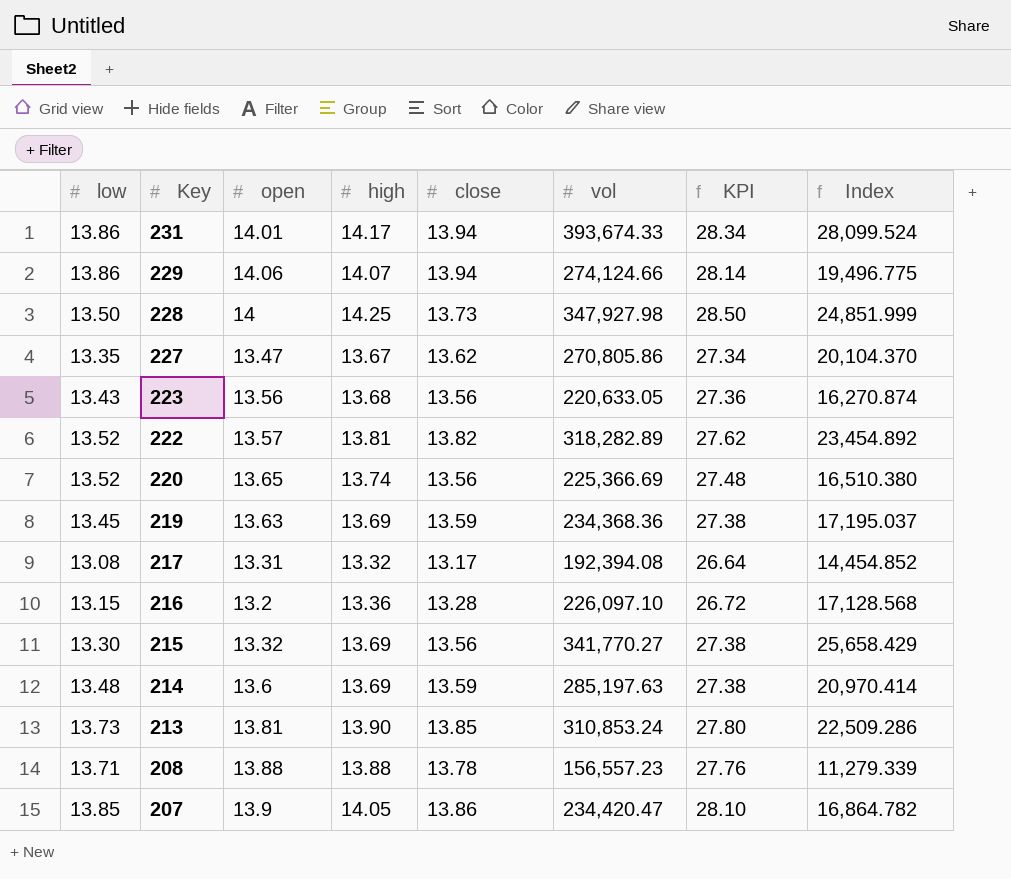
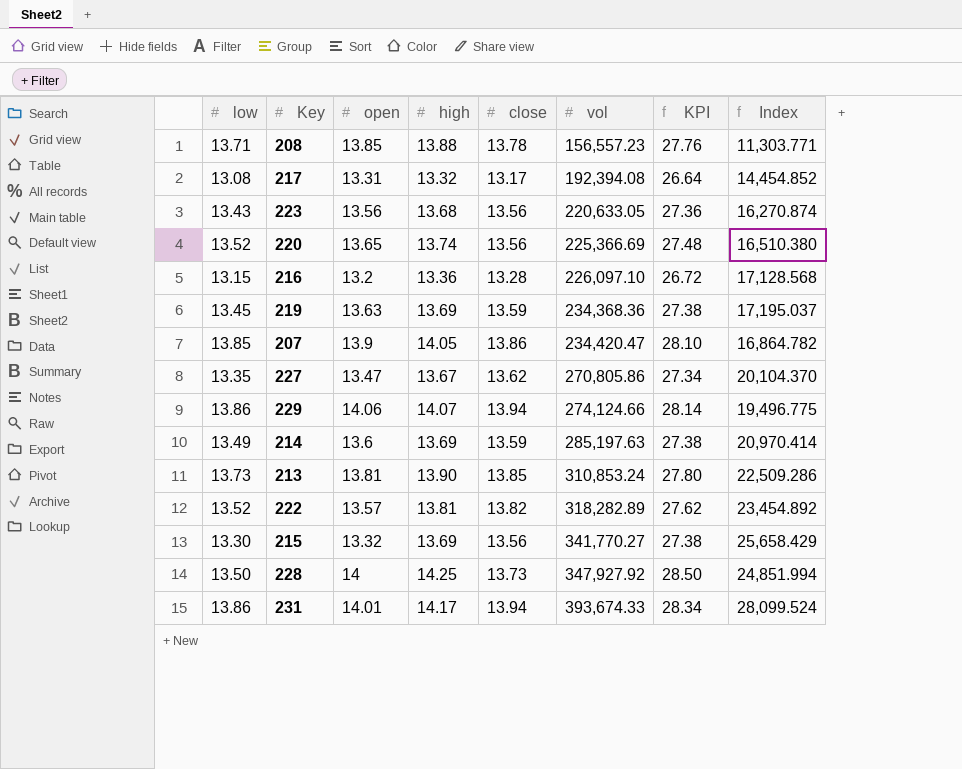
row order: Key descending -> vol ascending
208 | open: 13.88 -> 13.85
208 | Index: 11,279.339 -> 11,303.771
214 | low: 13.48 -> 13.49
228 | vol: 347,927.98 -> 347,927.92
228 | Index: 24,851.999 -> 24,851.994

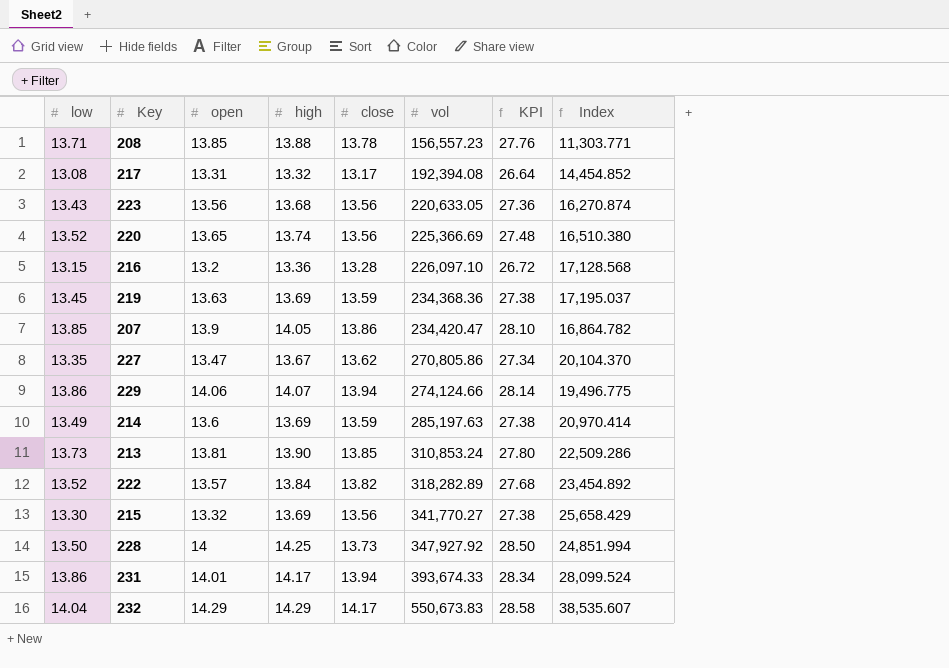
222 | high: 13.81 -> 13.84
222 | KPI: 27.62 -> 27.68
row 232: none -> 14.04 | 14.29 | 14.29 | 14.17 | 550,673.83 | 28.58 | 38,535.607

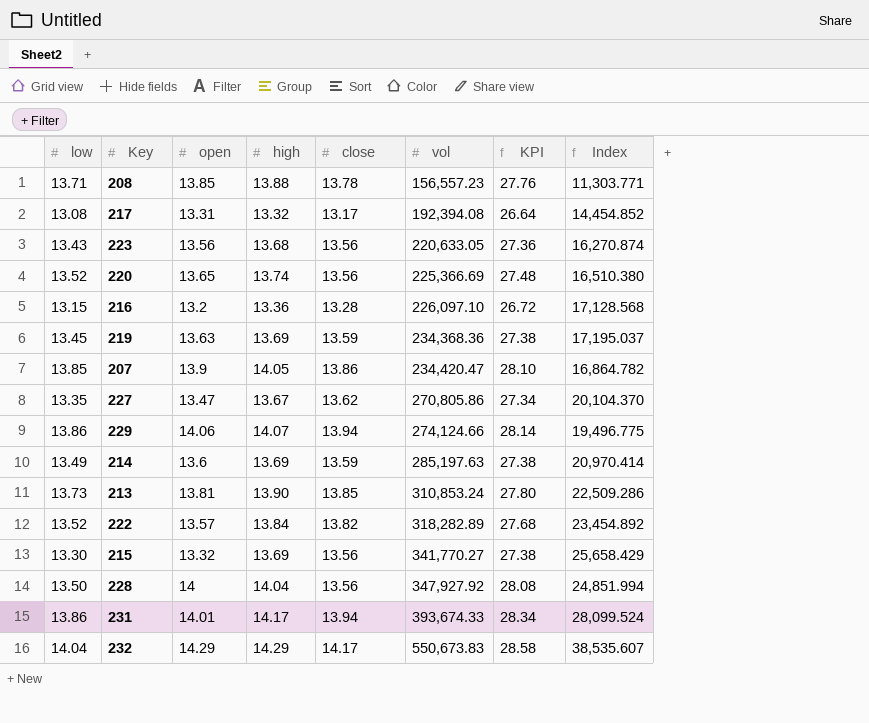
228 | high: 14.25 -> 14.04
228 | close: 13.73 -> 13.56
228 | KPI: 28.50 -> 28.08

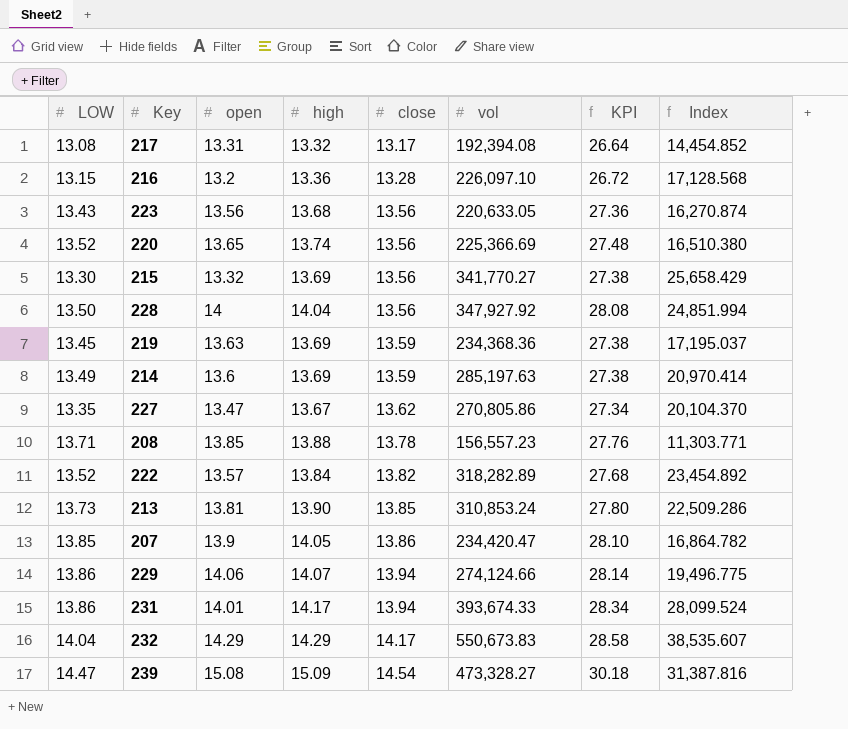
row order: vol ascending -> close ascending
column name: low -> LOW
row 239: none -> 14.47 | 15.08 | 15.09 | 14.54 | 473,328.27 | 30.18 | 31,387.816

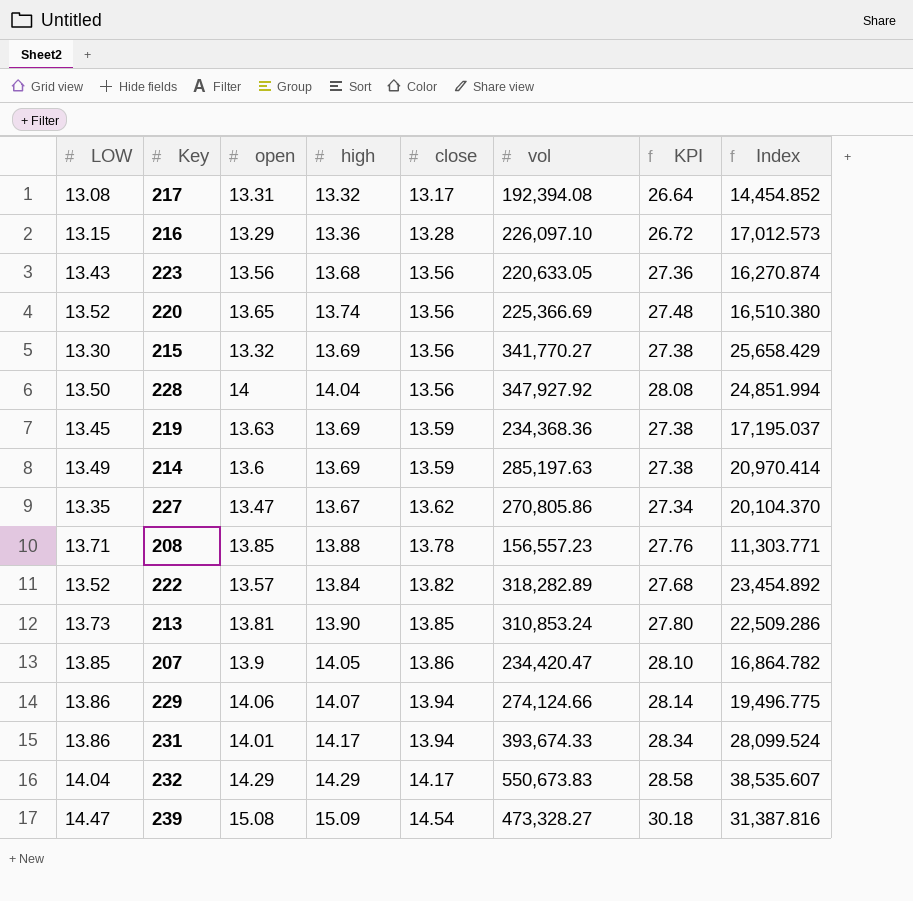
216 | open: 13.2 -> 13.29
216 | Index: 17,128.568 -> 17,012.573

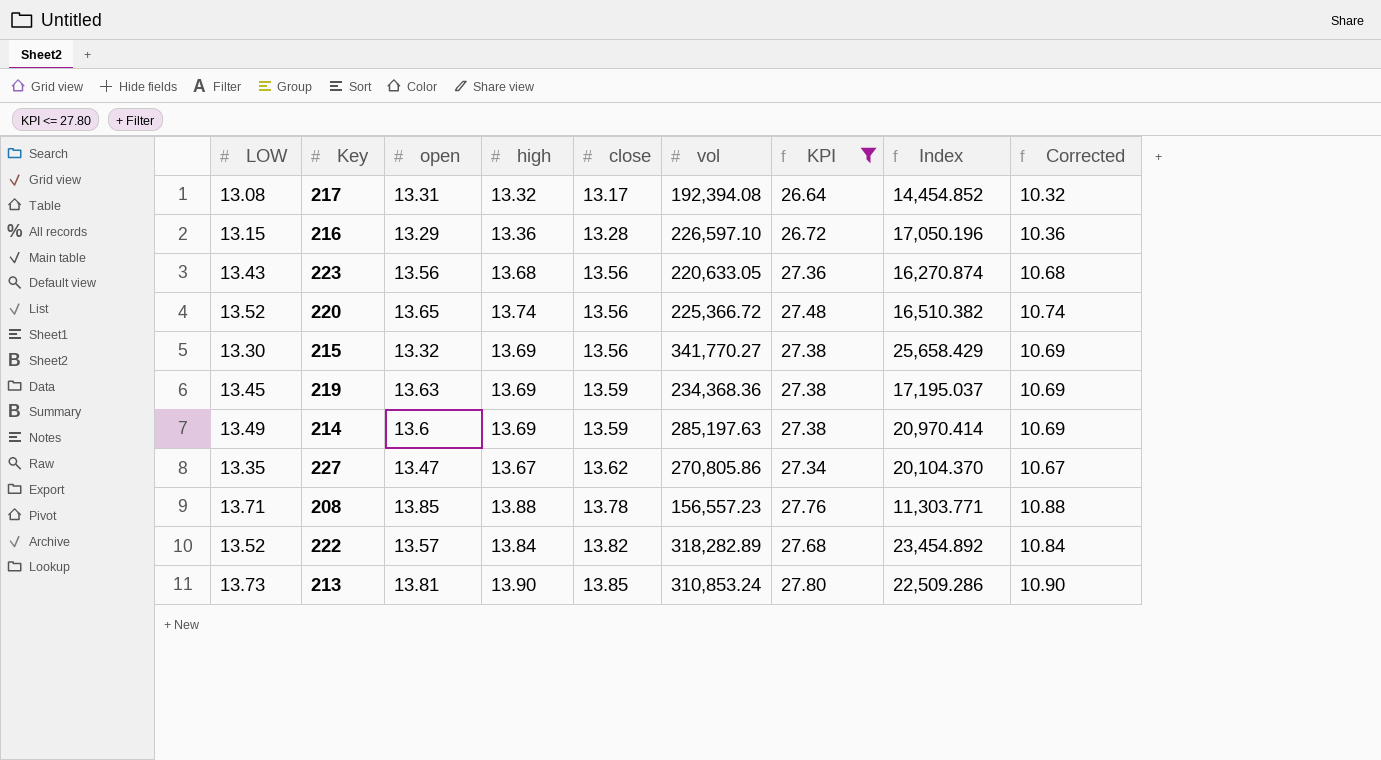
filter: none -> KPI <= 27.80
column Corrected | formula: none -> [high] - 3
216 | vol: 226,097.10 -> 226,597.10
216 | Index: 17,012.573 -> 17,050.196
220 | vol: 225,366.69 -> 225,366.72
220 | Index: 16,510.380 -> 16,510.382

